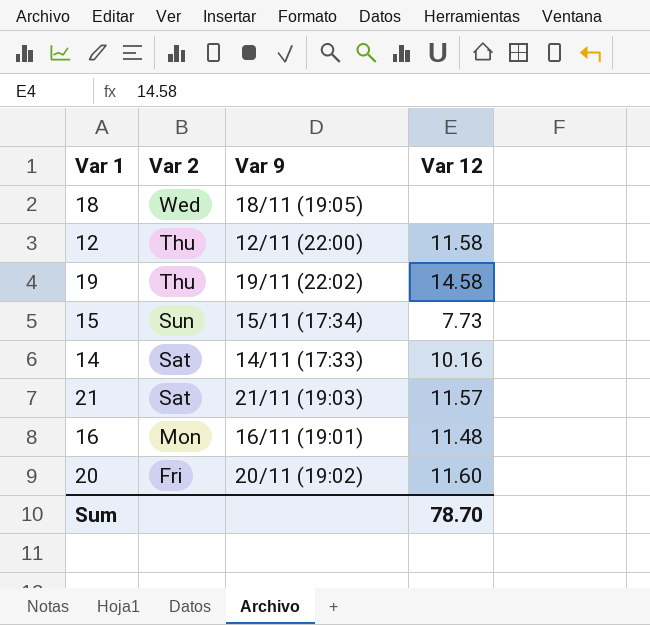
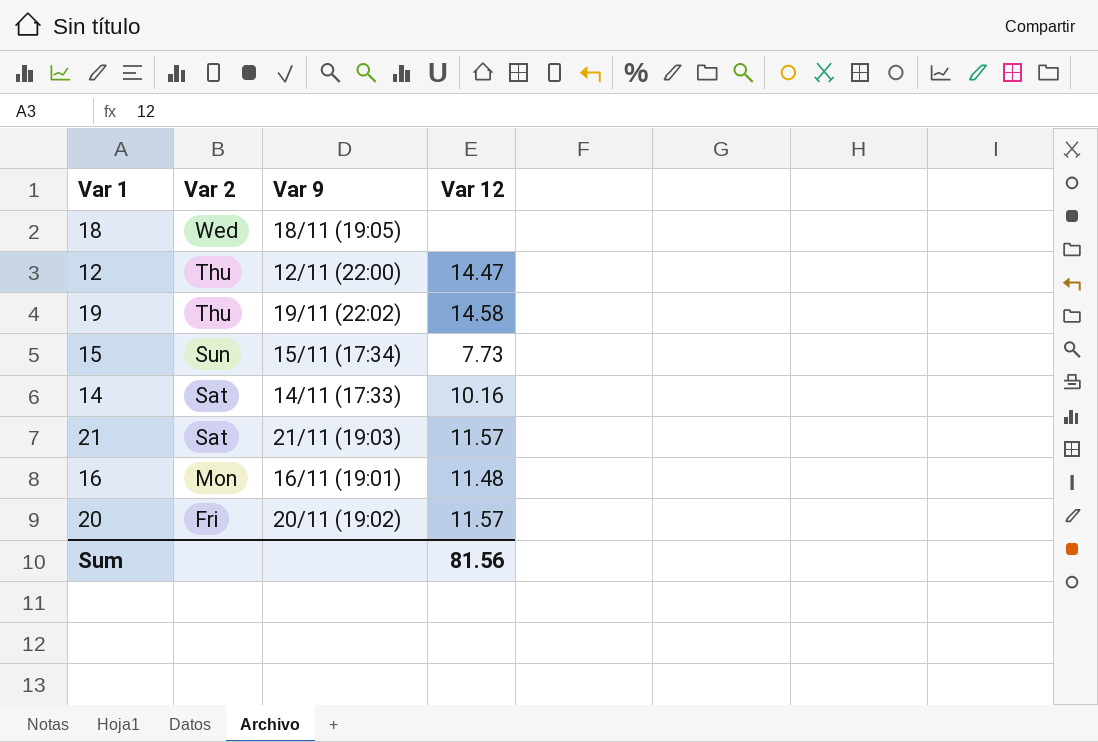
12 | Var 12: 11.58 -> 14.47
20 | Var 12: 11.60 -> 11.57
Sum | Var 12: 78.70 -> 81.56

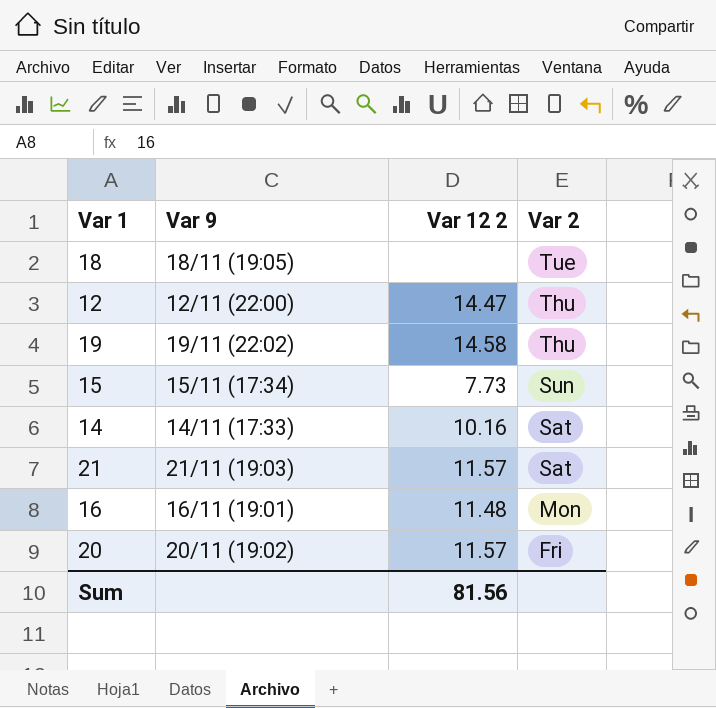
column name: Var 12 -> Var 12 2
column Var 2 | position: 2 -> 4
18 | Var 2: Wed -> Tue

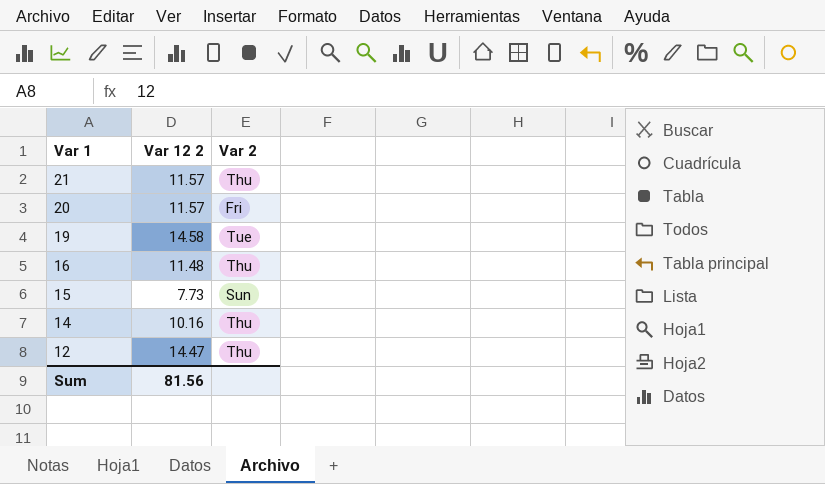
row order: Var 2 descending -> Var 1 descending
column Var 9 | position: 2 -> none
row 18: 18/11 (19:05) | none | Tue -> none
21 | Var 2: Sat -> Thu
19 | Var 2: Thu -> Tue
16 | Var 2: Mon -> Thu
14 | Var 2: Sat -> Thu

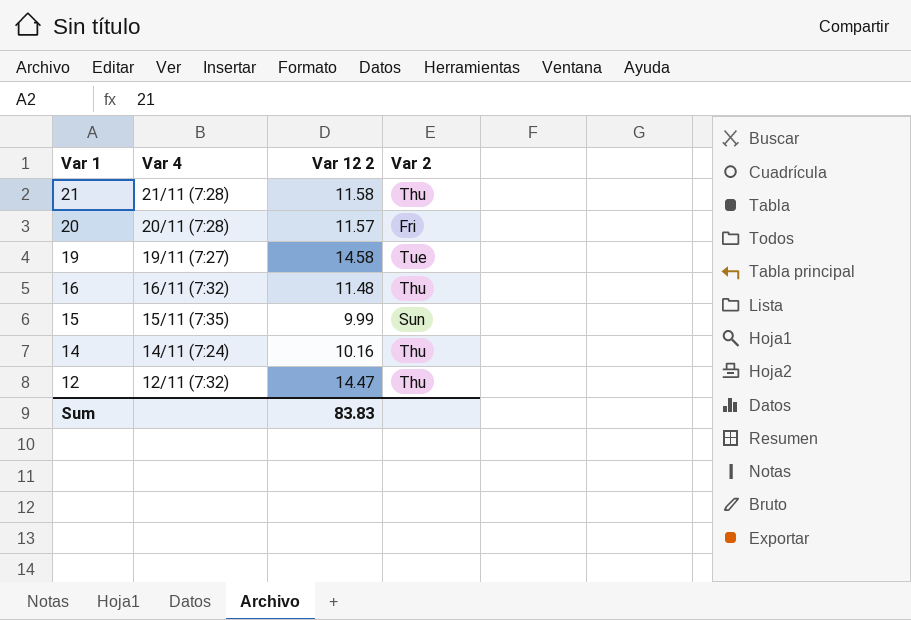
column Var 4 | position: none -> 2
21 | Var 12 2: 11.57 -> 11.58
15 | Var 12 2: 7.73 -> 9.99
Sum | Var 12 2: 81.56 -> 83.83

